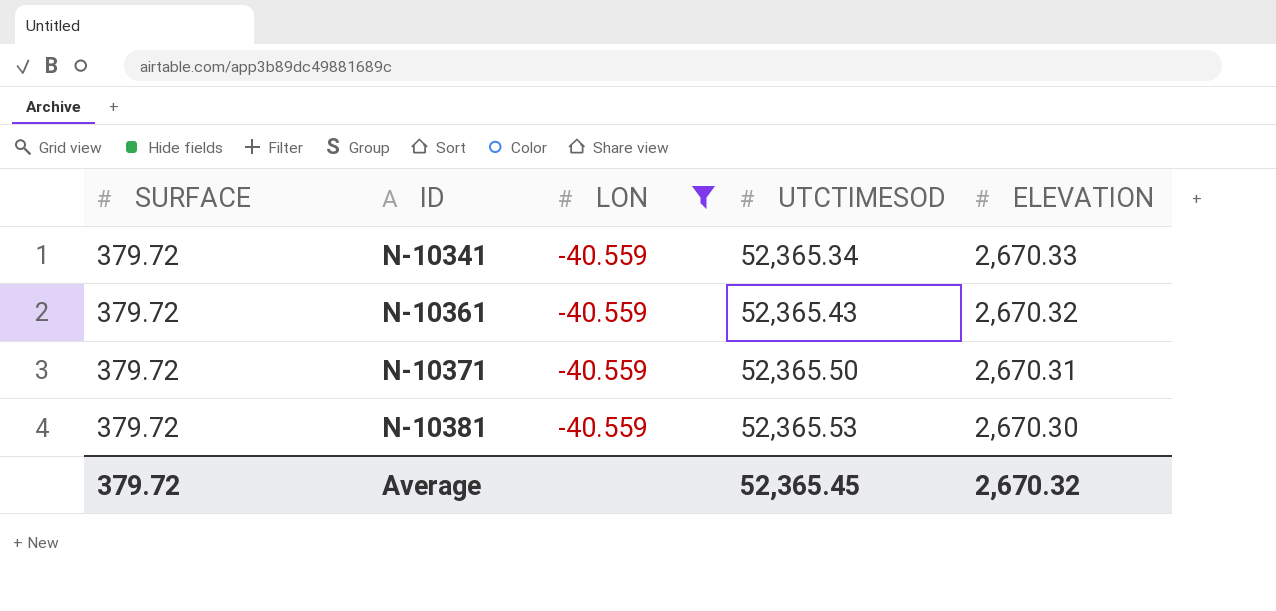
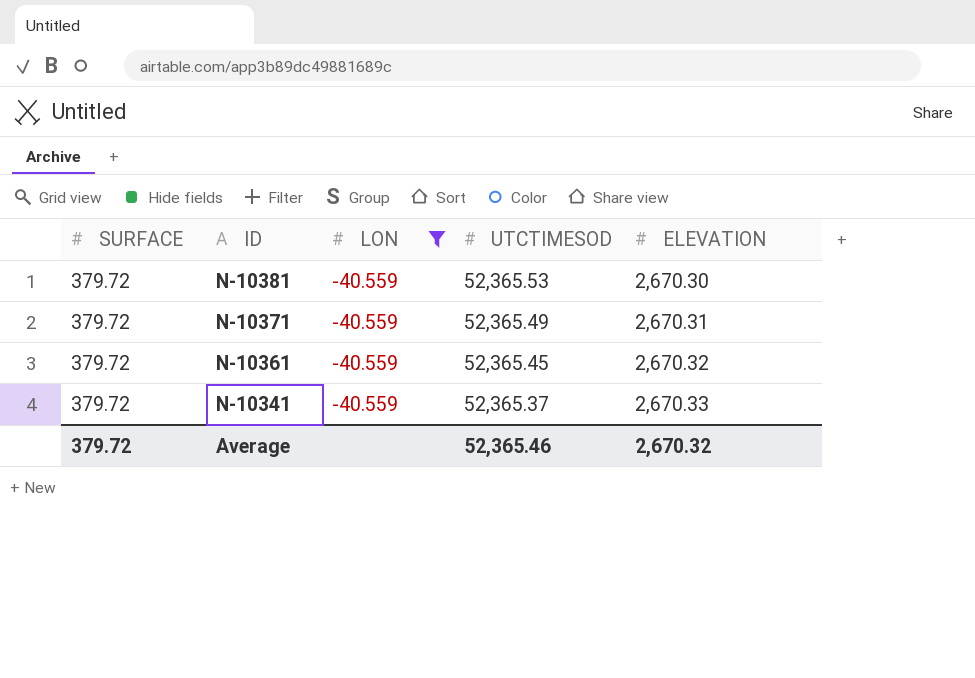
row order: ID ascending -> ID descending
N-10371 | UTCTIMESOD: 52,365.50 -> 52,365.49
N-10361 | UTCTIMESOD: 52,365.43 -> 52,365.45
N-10341 | UTCTIMESOD: 52,365.34 -> 52,365.37
Average | UTCTIMESOD: 52,365.45 -> 52,365.46

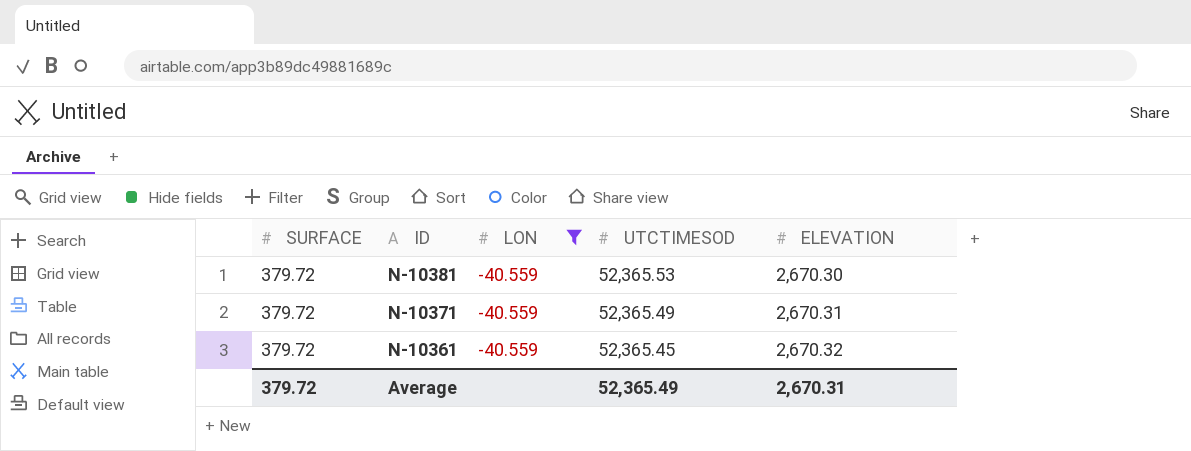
row N-10341: 379.72 | -40.559 | 52,365.37 | 2,670.33 -> none
Average | UTCTIMESOD: 52,365.46 -> 52,365.49
Average | ELEVATION: 2,670.32 -> 2,670.31

